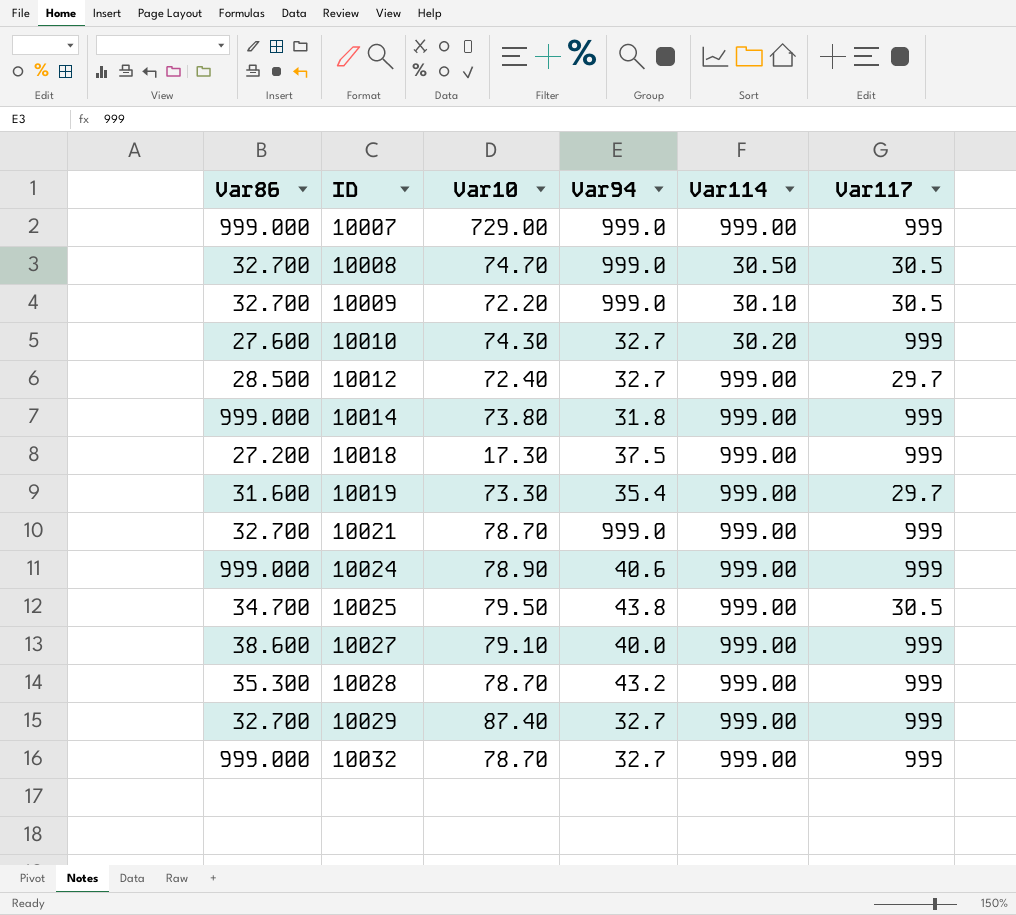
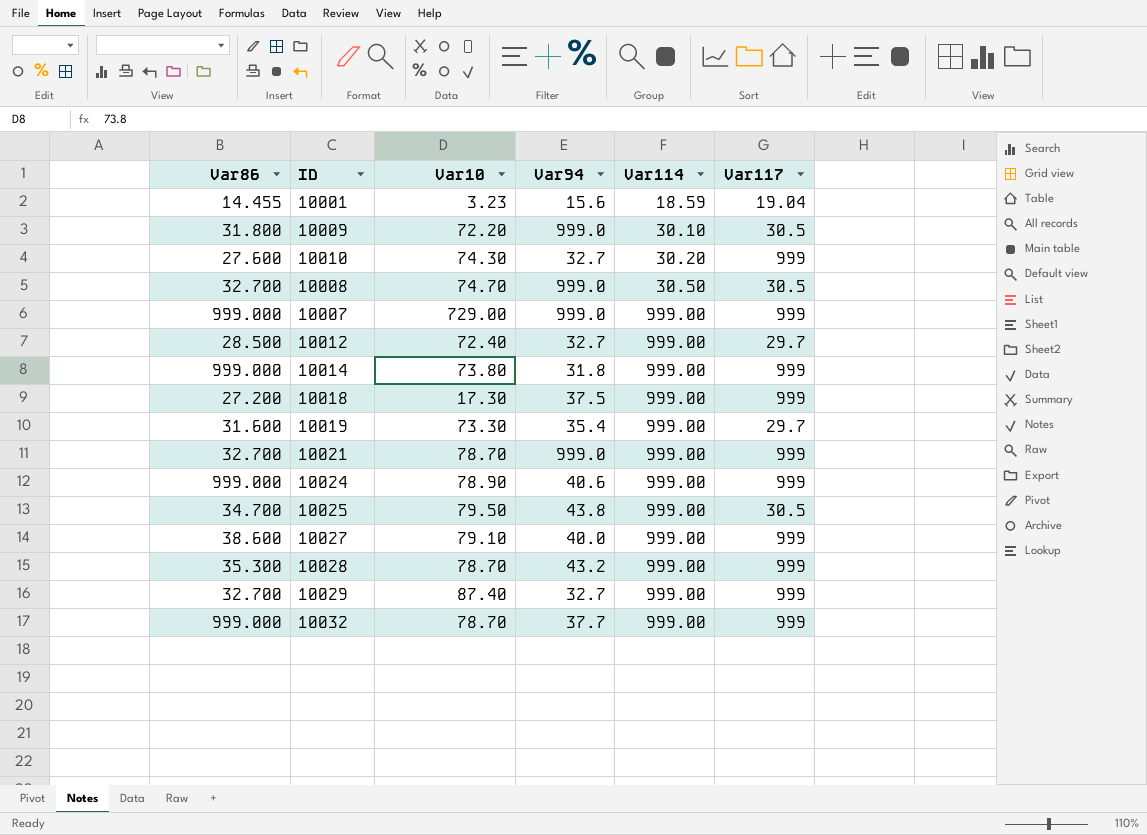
row order: ID ascending -> Var114 ascending
row 10001: none -> 14.455 | 3.23 | 15.6 | 18.59 | 19.04
10009 | Var86: 32.700 -> 31.800
10032 | Var94: 32.7 -> 37.7

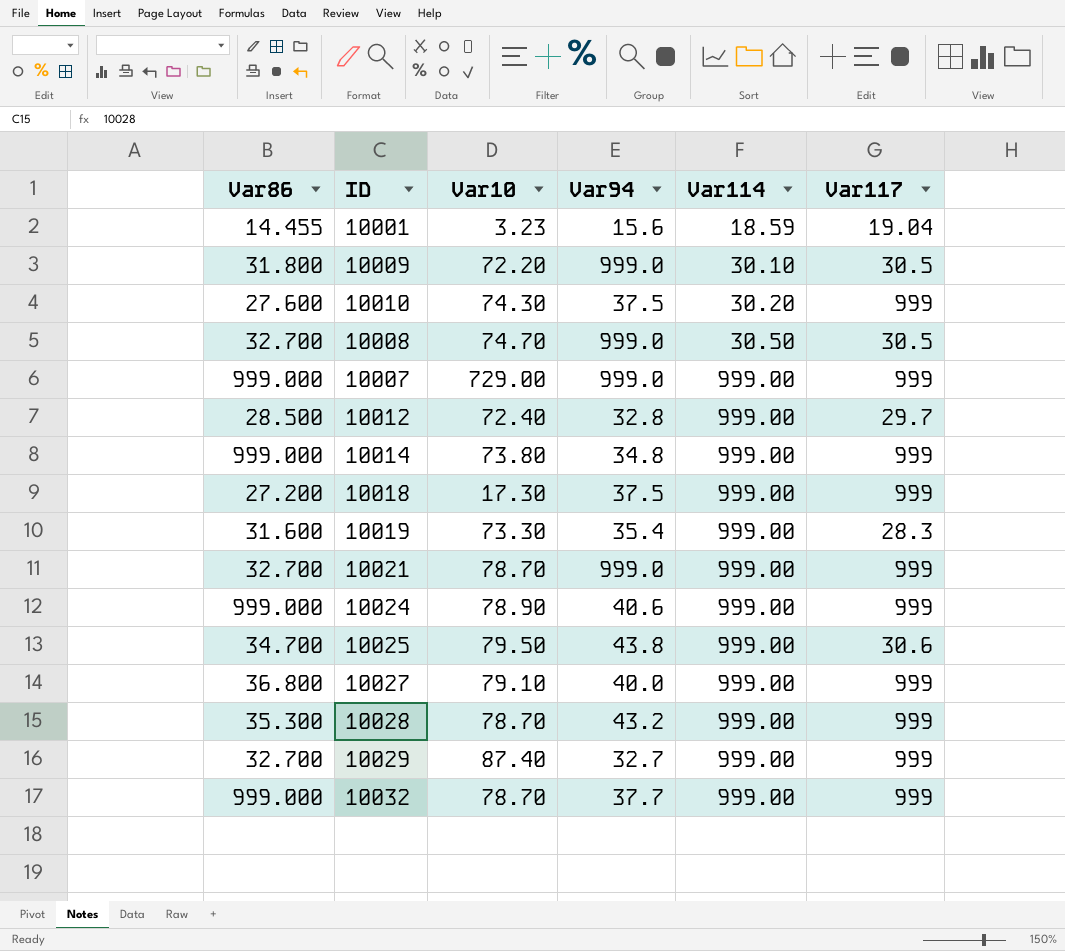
10010 | Var94: 32.7 -> 37.5
10012 | Var94: 32.7 -> 32.8
10014 | Var94: 31.8 -> 34.8
10019 | Var117: 29.7 -> 28.3
10025 | Var117: 30.5 -> 30.6
10027 | Var86: 38.600 -> 36.800

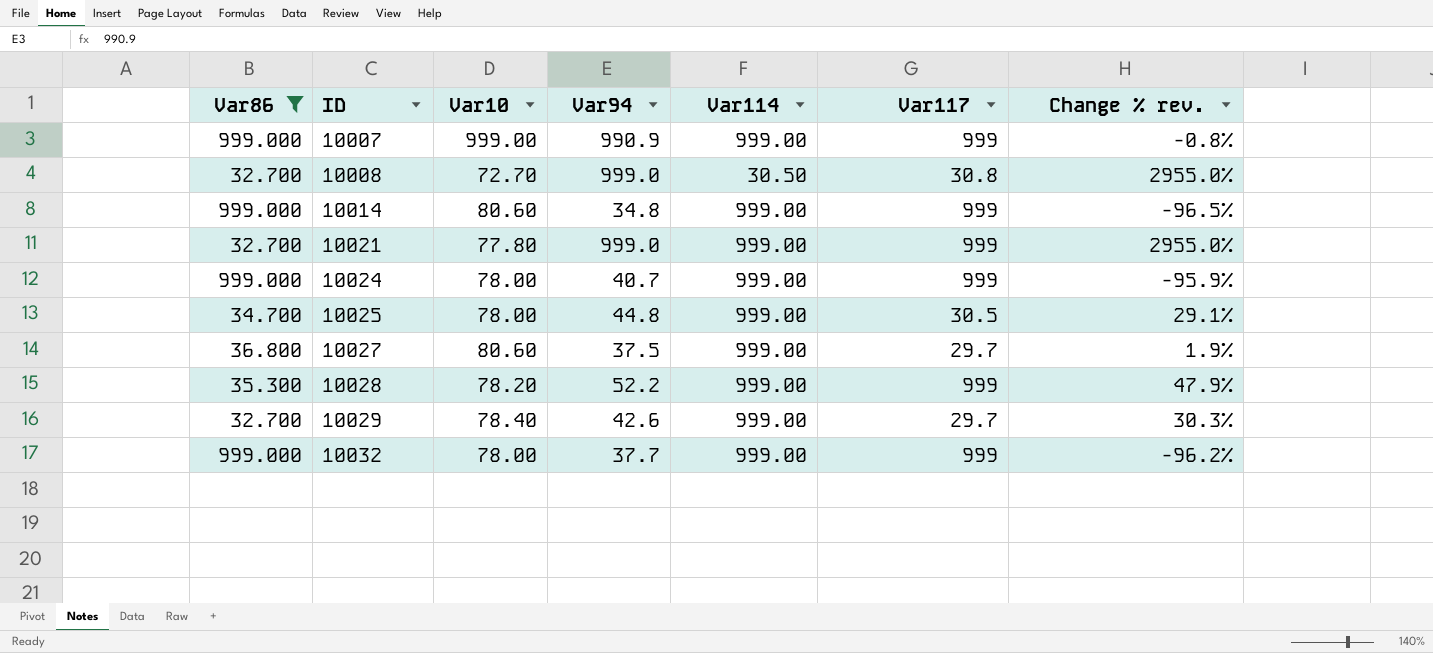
filter: none -> Var86 >= 32.700
row order: Var114 ascending -> ID ascending
column Change % rev. | formula: none -> ([Var94] - [Var86]) / [Var86]
10007 | Var10: 729.00 -> 999.00
10007 | Var94: 999.0 -> 990.9
10008 | Var10: 74.70 -> 72.70
10008 | Var117: 30.5 -> 30.8
10014 | Var10: 73.80 -> 80.60
10021 | Var10: 78.70 -> 77.80
10024 | Var10: 78.90 -> 78.00
10024 | Var94: 40.6 -> 40.7
10025 | Var10: 79.50 -> 78.00
10025 | Var94: 43.8 -> 44.8
10025 | Var117: 30.6 -> 30.5
10027 | Var10: 79.10 -> 80.60
10027 | Var94: 40.0 -> 37.5
10027 | Var117: 999 -> 29.7
10028 | Var10: 78.70 -> 78.20
10028 | Var94: 43.2 -> 52.2
10029 | Var10: 87.40 -> 78.40
10029 | Var94: 32.7 -> 42.6
10029 | Var117: 999 -> 29.7
10032 | Var10: 78.70 -> 78.00

